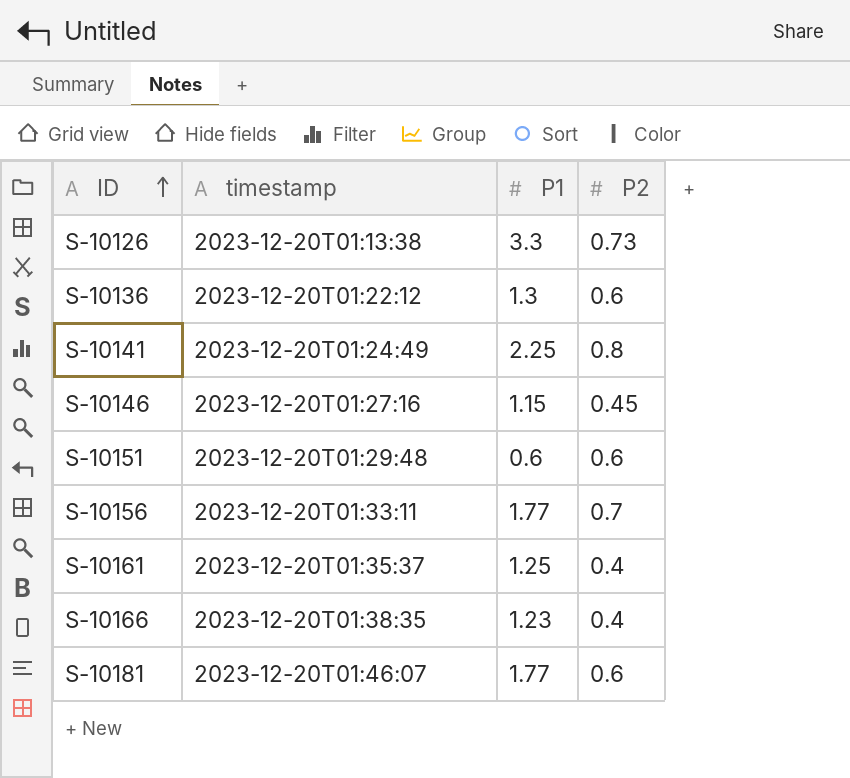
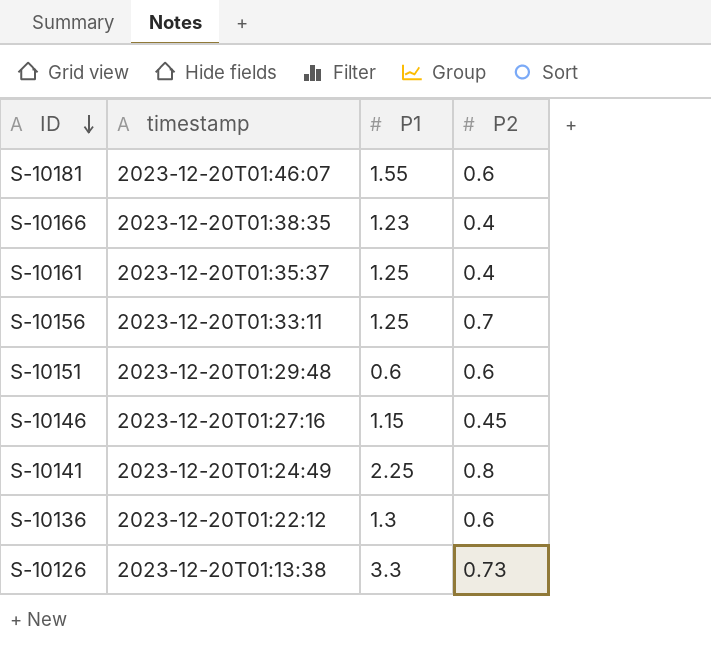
row order: ID ascending -> ID descending
S-10181 | P1: 1.77 -> 1.55
S-10156 | P1: 1.77 -> 1.25

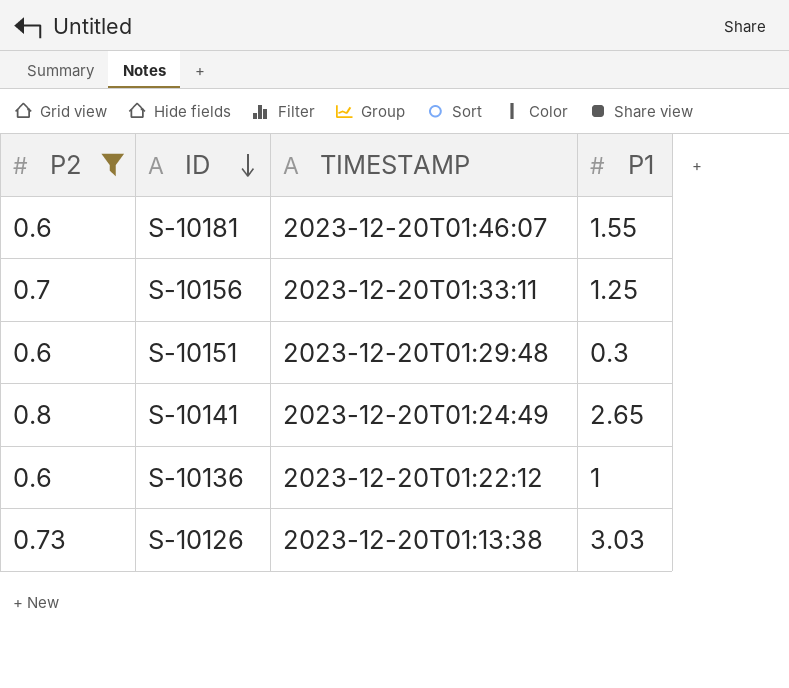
filter: none -> P2 >= 0.6
column P2 | position: 4 -> 1
column name: timestamp -> TIMESTAMP
S-10151 | P1: 0.6 -> 0.3
S-10141 | P1: 2.25 -> 2.65
S-10136 | P1: 1.3 -> 1
S-10126 | P1: 3.3 -> 3.03

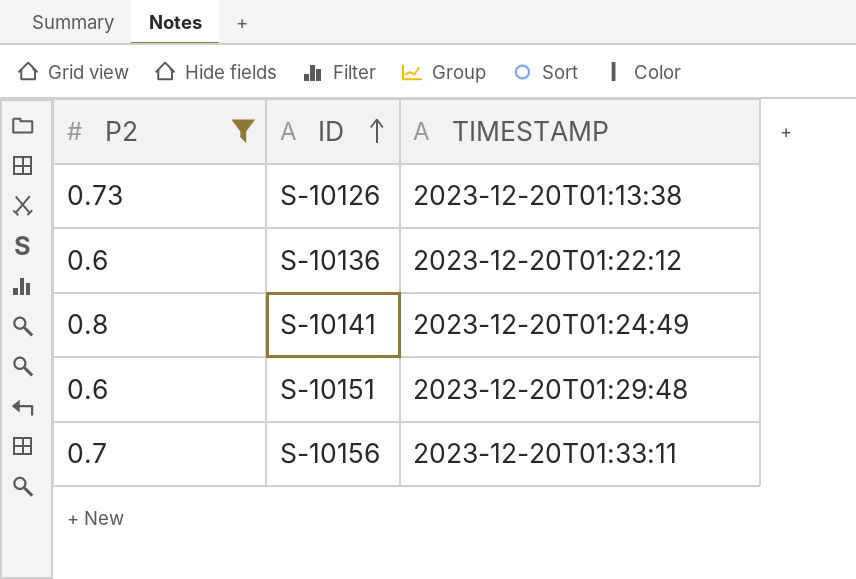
row order: ID descending -> ID ascending
column P1 | position: 4 -> none
row S-10181: 0.6 | 2023-12-20T01:46:07 | 1.55 -> none

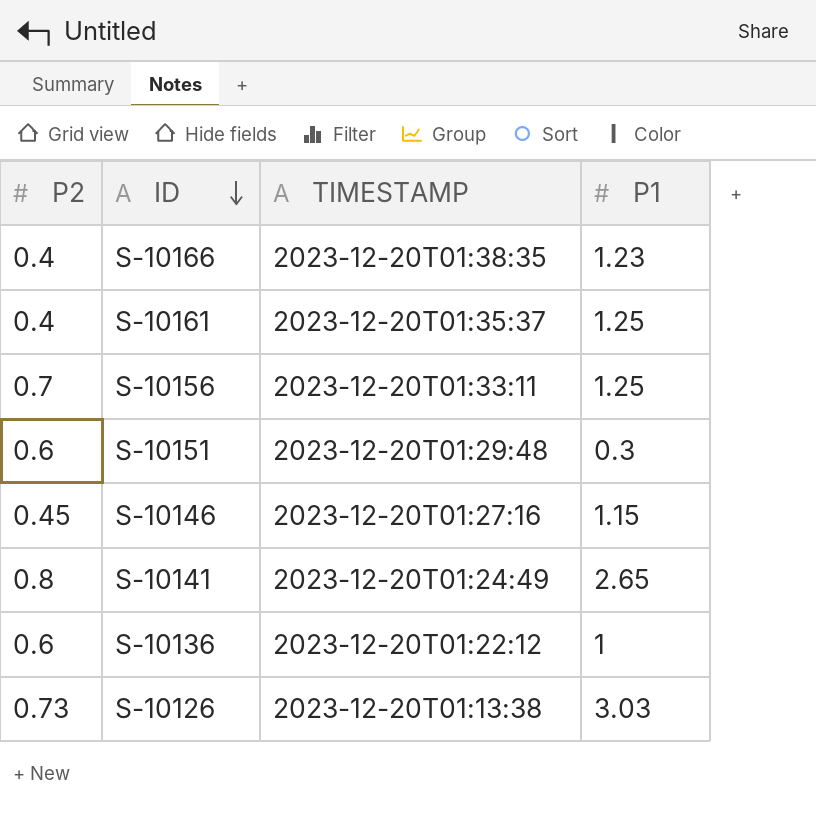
filter: P2 >= 0.6 -> none
row order: ID ascending -> ID descending
column P1 | position: none -> 4

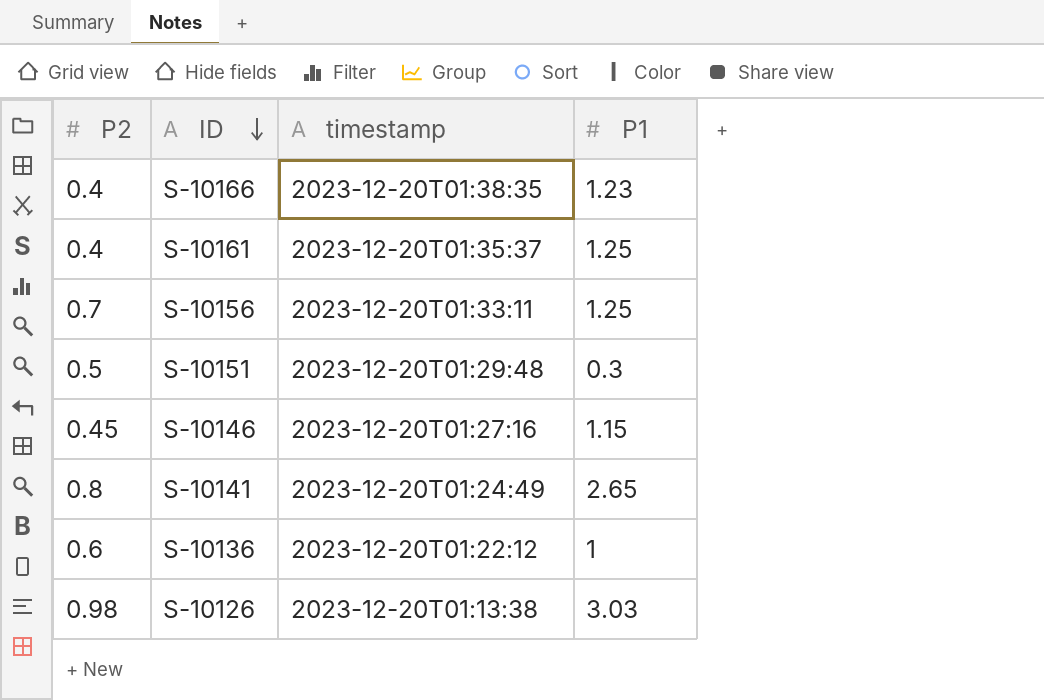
column name: TIMESTAMP -> timestamp
S-10151 | P2: 0.6 -> 0.5
S-10126 | P2: 0.73 -> 0.98

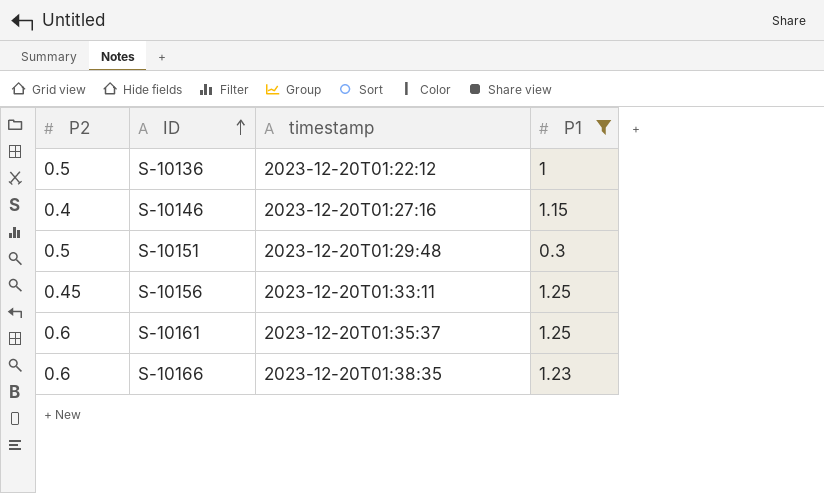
filter: none -> P1 <= 1.25
row order: ID descending -> ID ascending
S-10136 | P2: 0.6 -> 0.5
S-10146 | P2: 0.45 -> 0.4
S-10156 | P2: 0.7 -> 0.45
S-10161 | P2: 0.4 -> 0.6
S-10166 | P2: 0.4 -> 0.6

